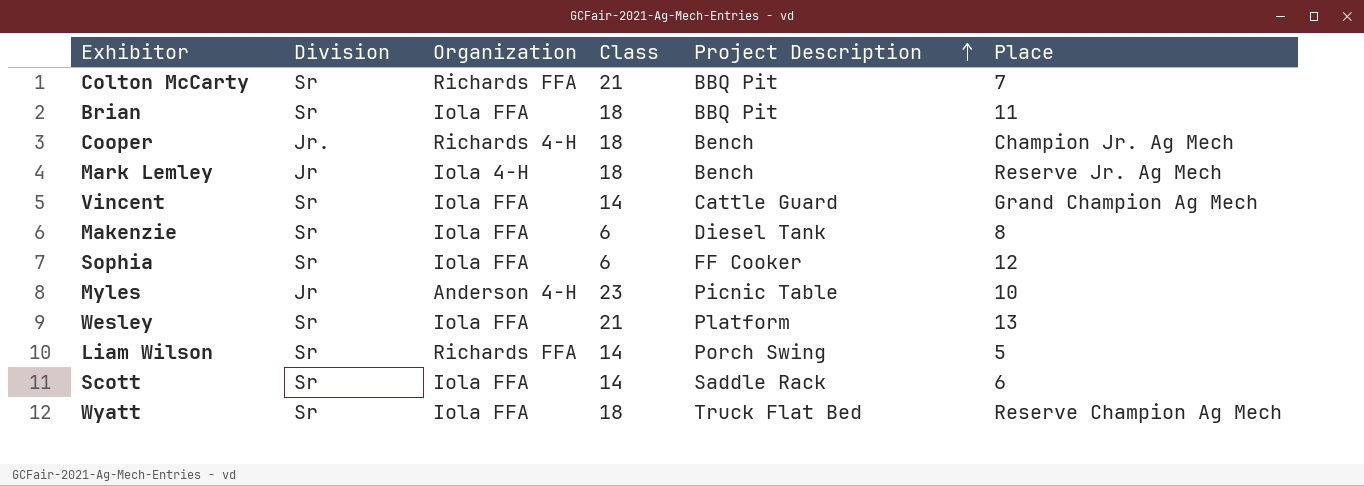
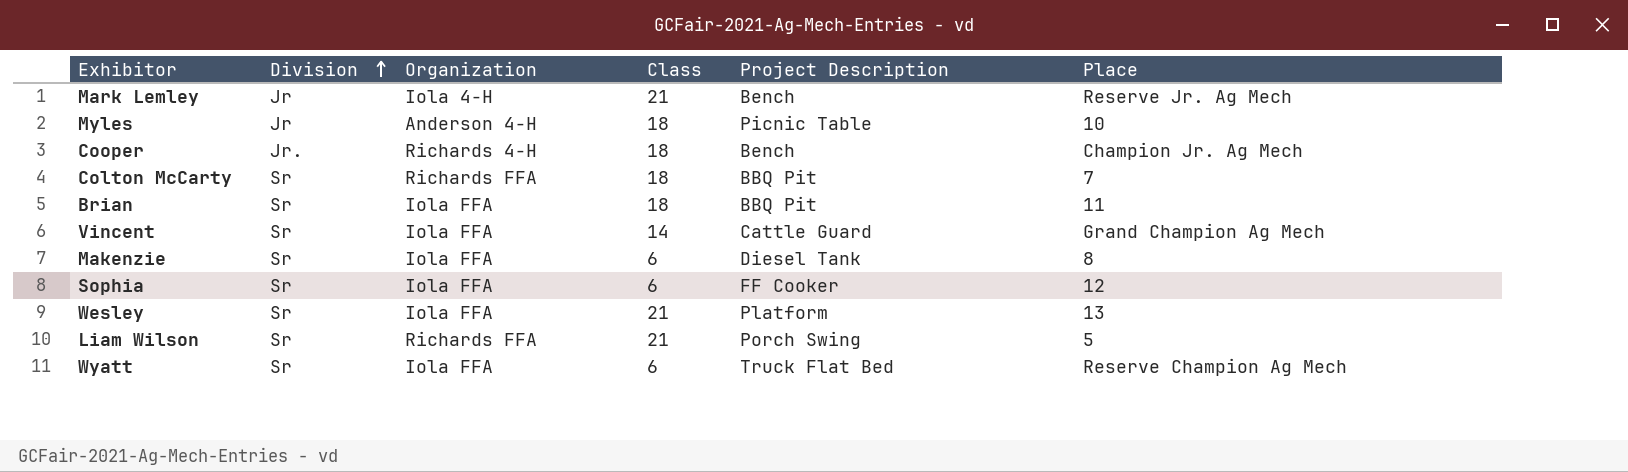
row order: Project Description ascending -> Division ascending
row Scott: Sr | Iola FFA | 14 | Saddle Rack | 6 -> none
Mark Lemley | Class: 18 -> 21
Myles | Class: 23 -> 18
Colton McCarty | Class: 21 -> 18
Liam Wilson | Class: 14 -> 21
Wyatt | Class: 18 -> 6

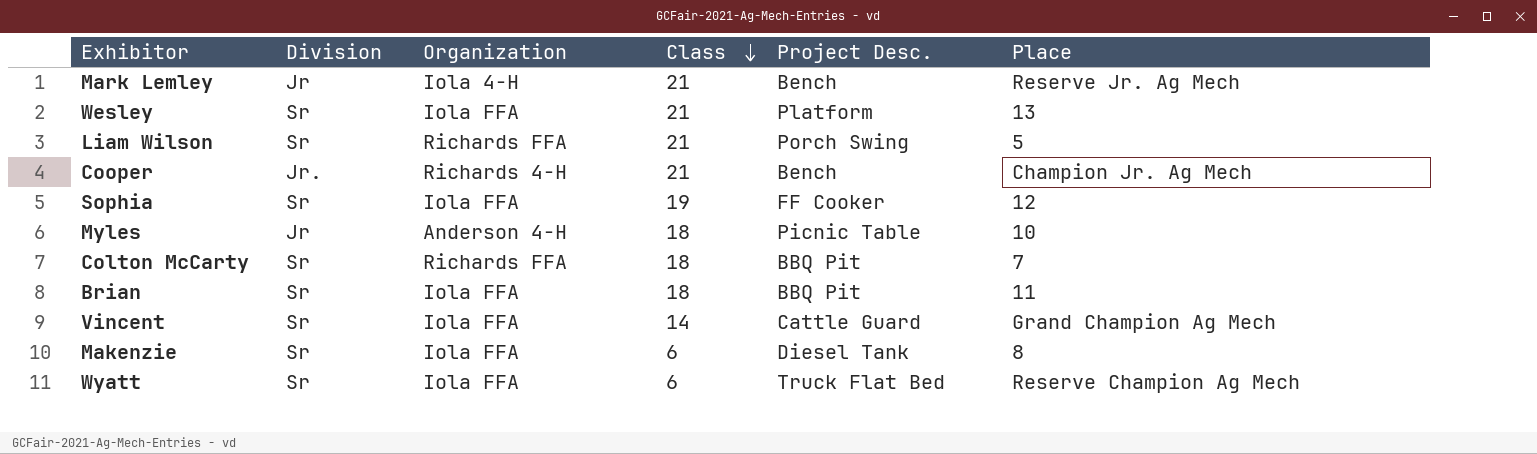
row order: Division ascending -> Class descending
column name: Project Description -> Project Desc.
Cooper | Class: 18 -> 21
Sophia | Class: 6 -> 19

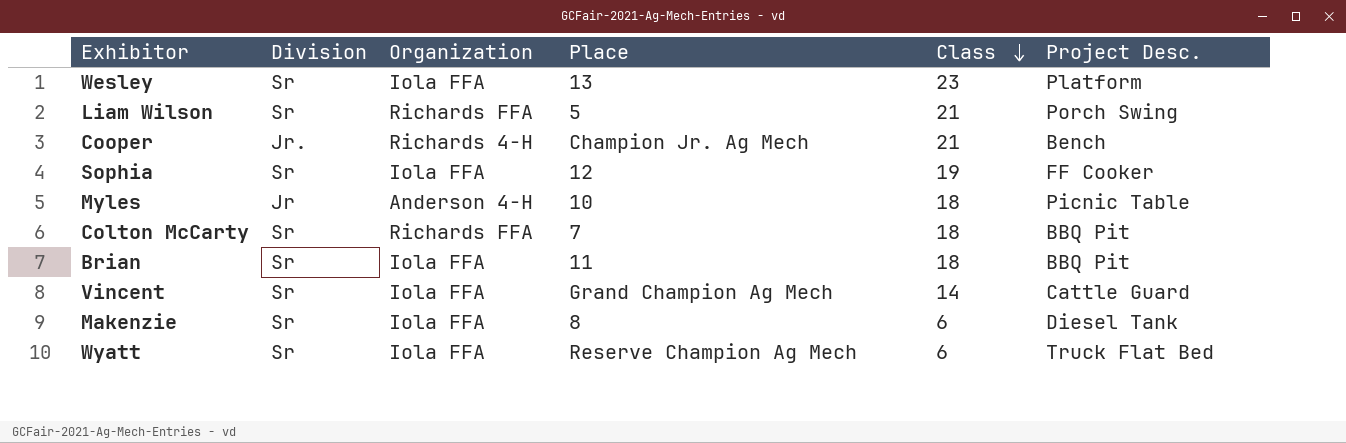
column Place | position: 6 -> 4
row Mark Lemley: Jr | Iola 4-H | 21 | Bench | Reserve Jr. Ag Mech -> none
Wesley | Class: 21 -> 23

